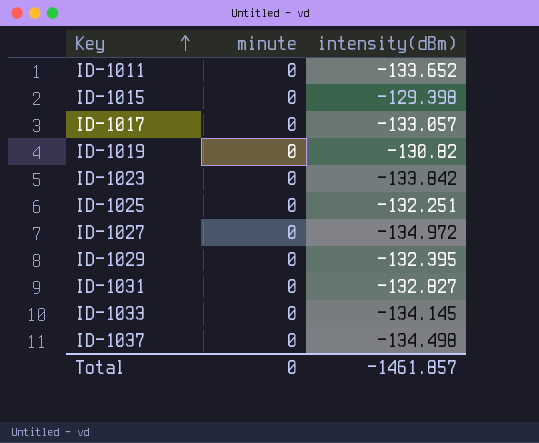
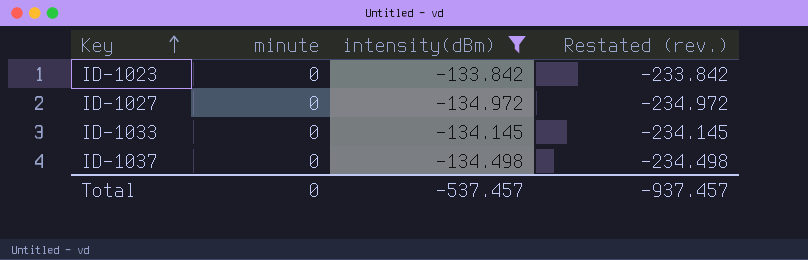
filter: none -> intensity(dBm) <= -133.842
column Restated (rev.) | formula: none -> [intensity(dBm)] - 100
Total | intensity(dBm): -1461.857 -> -537.457

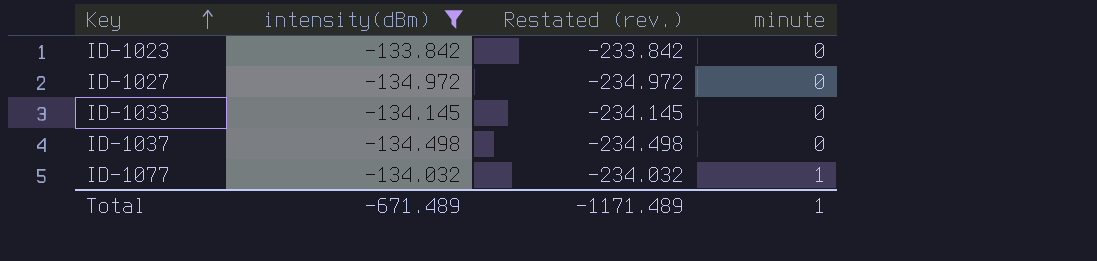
column minute | position: 2 -> 4
row ID-1077: none -> -134.032 | -234.032 | 1
Total | intensity(dBm): -537.457 -> -671.489
Total | Restated (rev.): -937.457 -> -1171.489
Total | minute: 0 -> 1

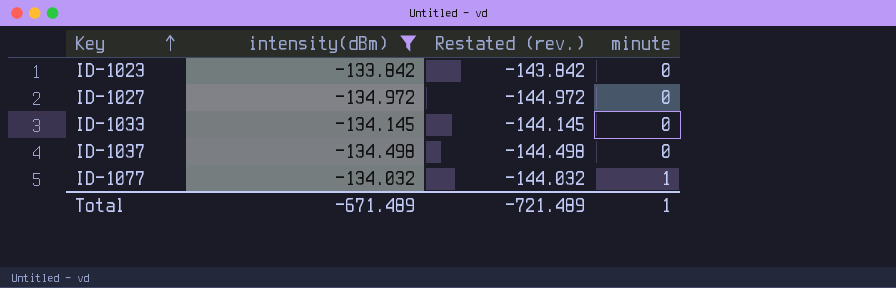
column Restated (rev.) | formula: [intensity(dBm)] - 100 -> [intensity(dBm)] - 10
Total | Restated (rev.): -1171.489 -> -721.489

